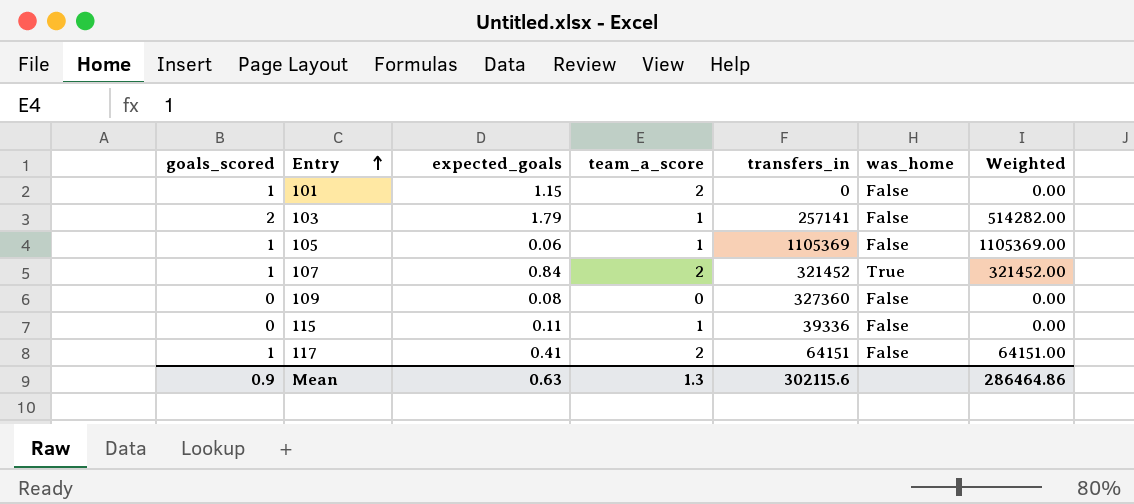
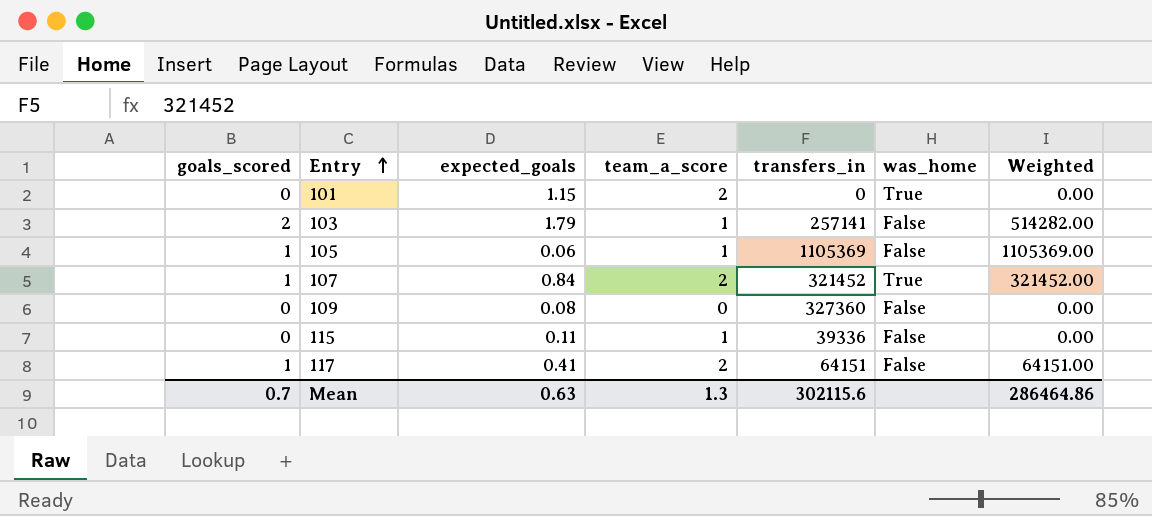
101 | goals_scored: 1 -> 0
101 | was_home: False -> True
Mean | goals_scored: 0.9 -> 0.7

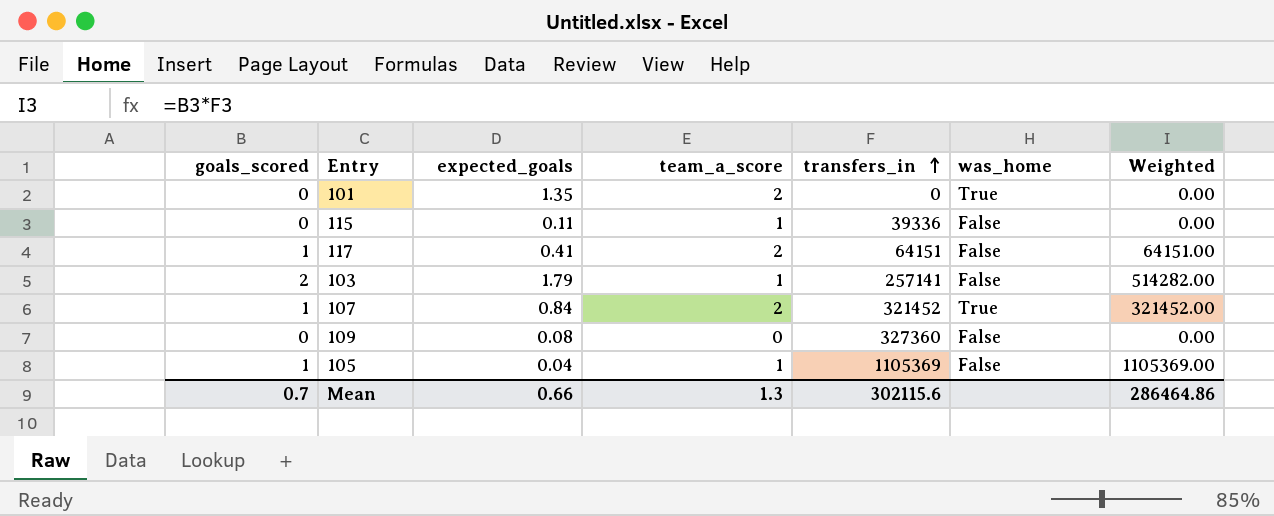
row order: Entry ascending -> transfers_in ascending
101 | expected_goals: 1.15 -> 1.35
105 | expected_goals: 0.06 -> 0.04
Mean | expected_goals: 0.63 -> 0.66

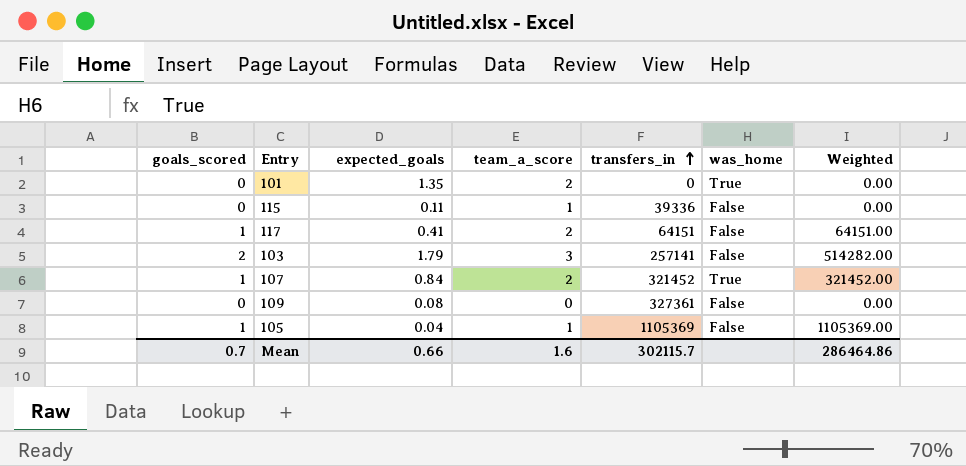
103 | team_a_score: 1 -> 3
109 | transfers_in: 327360 -> 327361
Mean | team_a_score: 1.3 -> 1.6
Mean | transfers_in: 302115.6 -> 302115.7

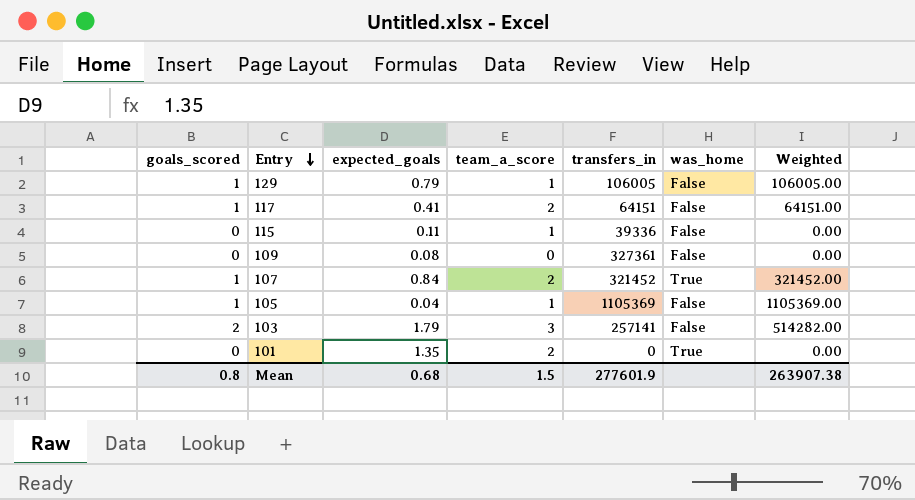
row order: transfers_in ascending -> Entry descending
row 129: none -> 1 | 0.79 | 1 | 106005 | False | 106005.00
Mean | goals_scored: 0.7 -> 0.8
Mean | expected_goals: 0.66 -> 0.68
Mean | team_a_score: 1.6 -> 1.5
Mean | transfers_in: 302115.7 -> 277601.9
Mean | Weighted: 286464.86 -> 263907.38

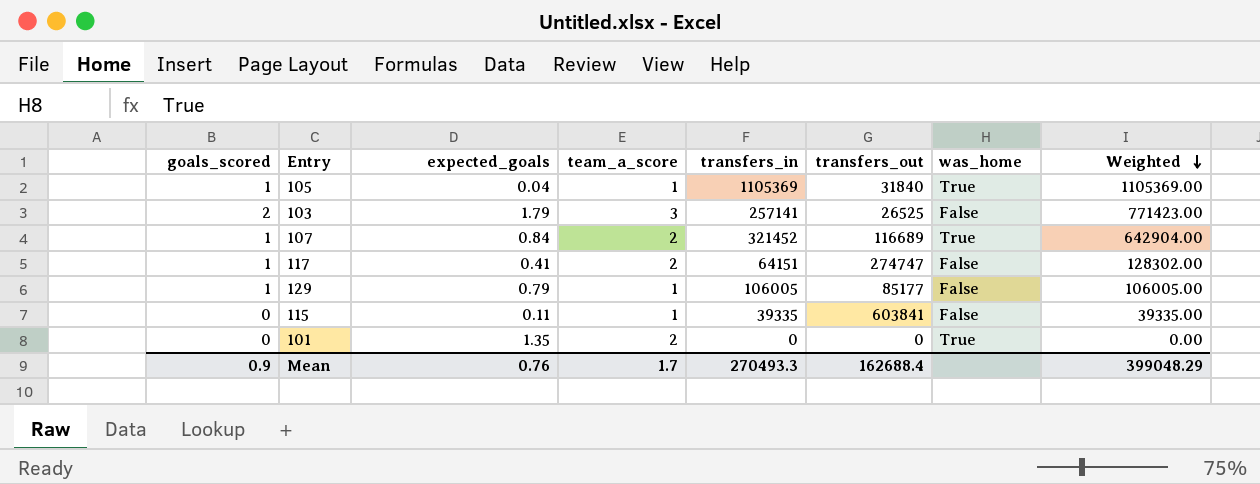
row order: Entry descending -> Weighted descending
column transfers_out | position: none -> 6
column Weighted | formula: [goals_scored] * [transfers_in] -> [team_a_score] * [transfers_in]
row 109: 0 | 0.08 | 0 | 327361 | False | 0.00 -> none
105 | was_home: False -> True
115 | transfers_in: 39336 -> 39335
Mean | goals_scored: 0.8 -> 0.9
Mean | expected_goals: 0.68 -> 0.76
Mean | team_a_score: 1.5 -> 1.7
Mean | transfers_in: 277601.9 -> 270493.3
Mean | Weighted: 263907.38 -> 399048.29

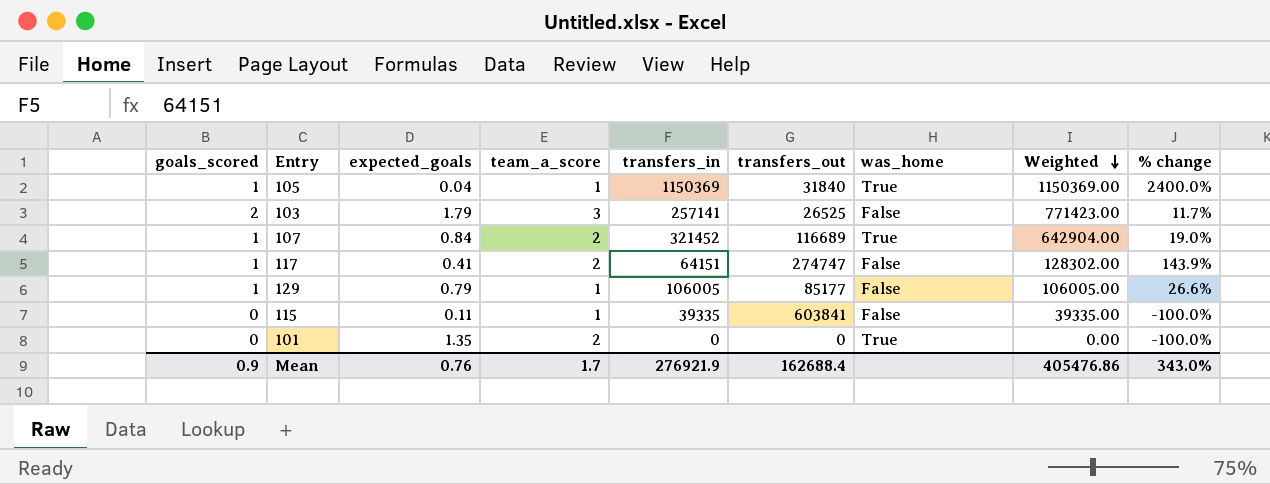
column % change | formula: none -> ([goals_scored] - [expected_goals]) / [expected_goals]
105 | transfers_in: 1105369 -> 1150369
105 | Weighted: 1105369.00 -> 1150369.00
Mean | transfers_in: 270493.3 -> 276921.9
Mean | Weighted: 399048.29 -> 405476.86

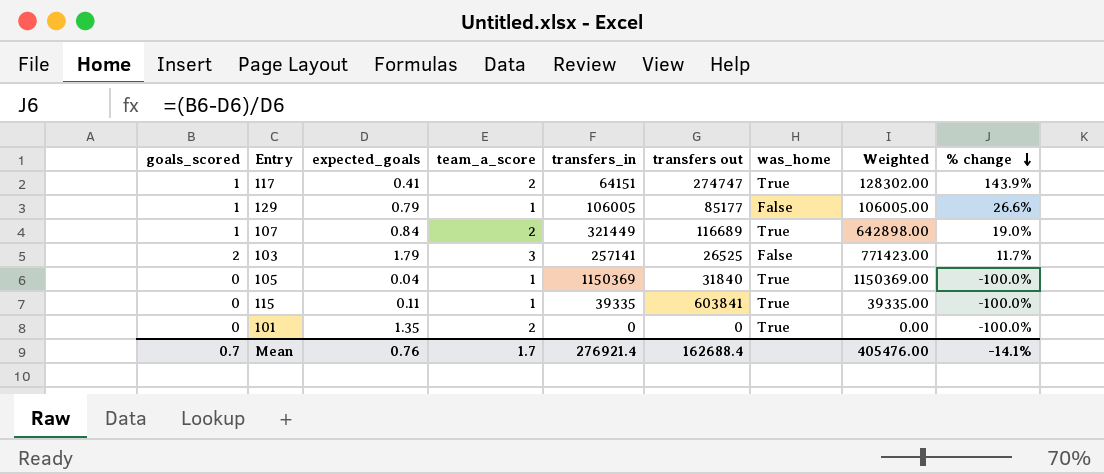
row order: Weighted descending -> % change descending
column name: transfers_out -> transfers out
117 | was_home: False -> True
107 | transfers_in: 321452 -> 321449
107 | Weighted: 642904.00 -> 642898.00
105 | goals_scored: 1 -> 0
105 | % change: 2400.0% -> -100.0%
115 | was_home: False -> True
Mean | goals_scored: 0.9 -> 0.7
Mean | transfers_in: 276921.9 -> 276921.4
Mean | Weighted: 405476.86 -> 405476.00
Mean | % change: 343.0% -> -14.1%

